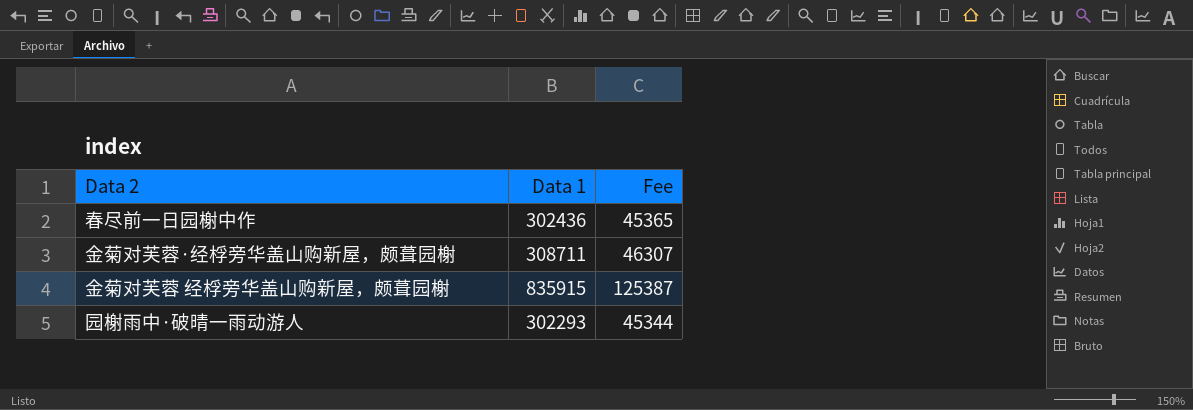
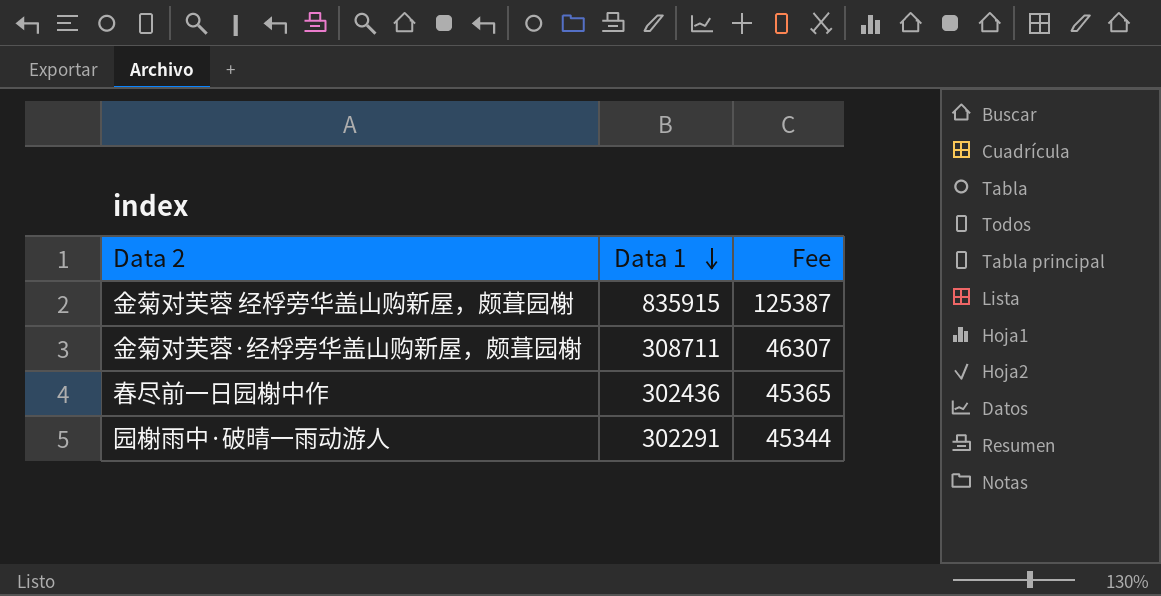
row order: none -> Data 1 descending
园榭雨中·破晴一雨动游人 | Data 1: 302293 -> 302291

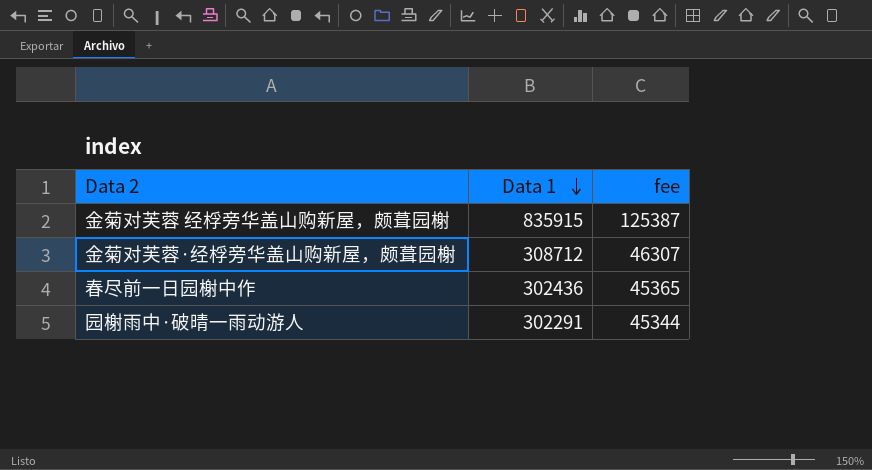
column name: Fee -> fee
金菊对芙蓉·经桴旁华盖山购新屋，颇葺园榭 | Data 1: 308711 -> 308712

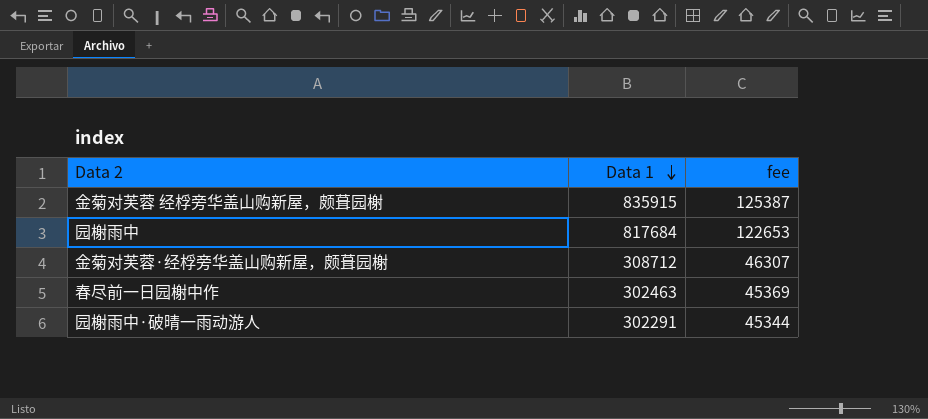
row 园榭雨中: none -> 817684 | 122653
春尽前一日园榭中作 | Data 1: 302436 -> 302463
春尽前一日园榭中作 | fee: 45365 -> 45369

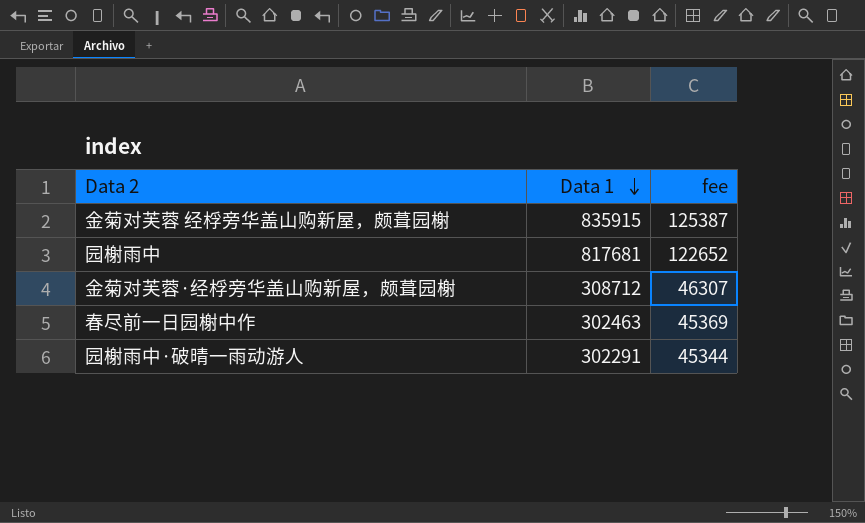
园榭雨中 | Data 1: 817684 -> 817681
园榭雨中 | fee: 122653 -> 122652

